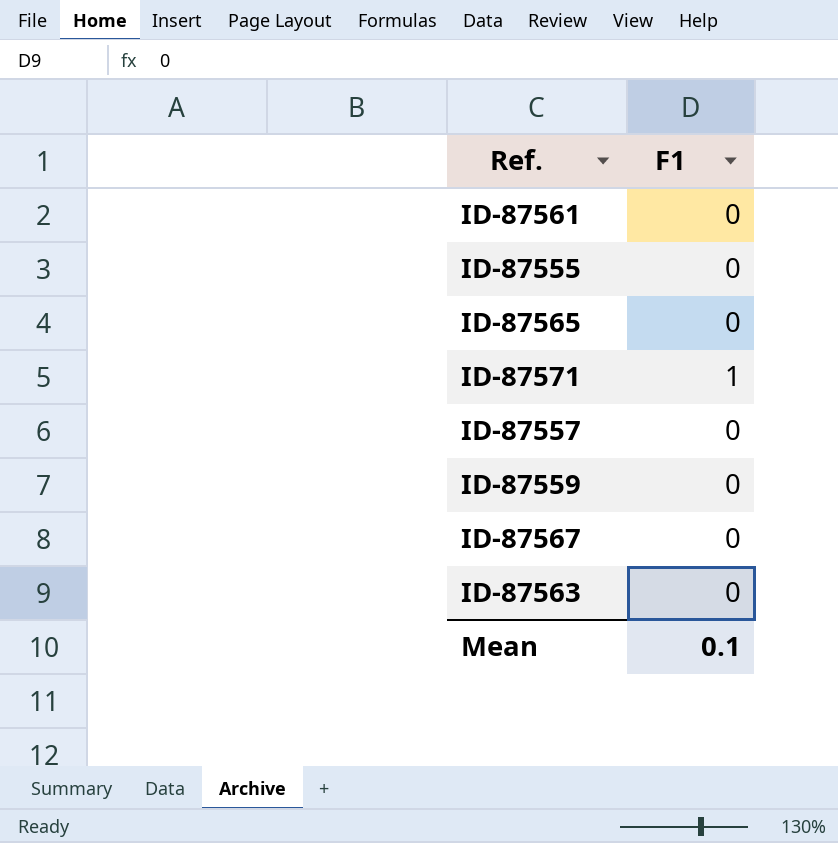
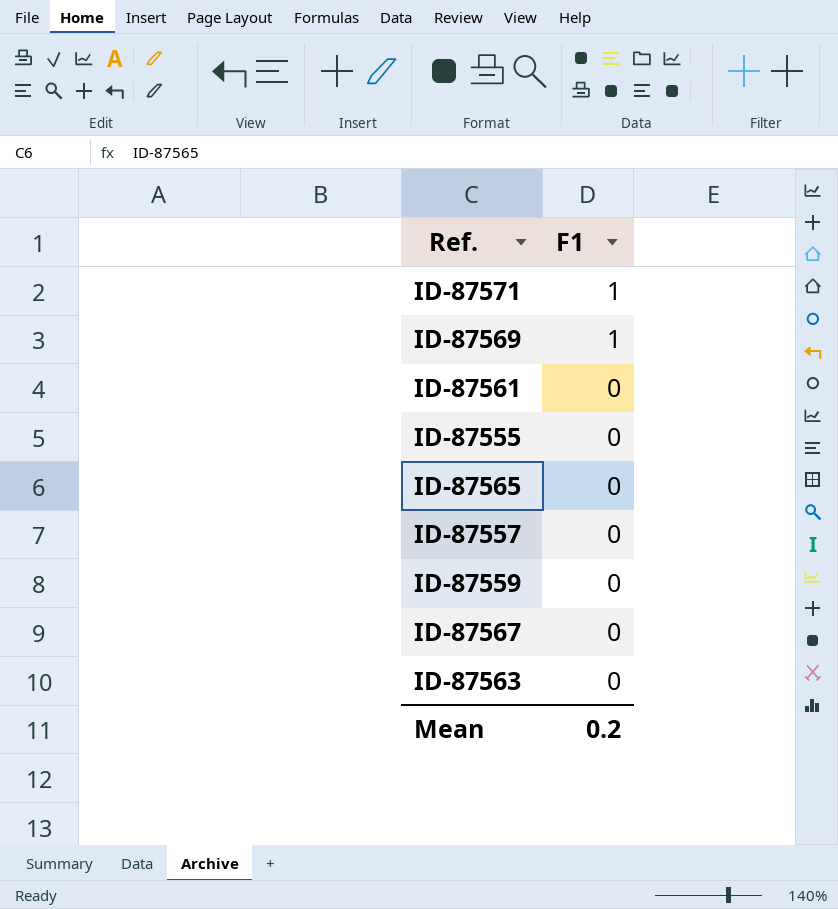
row order: none -> F1 descending
row ID-87569: none -> 1
Mean | F1: 0.1 -> 0.2

